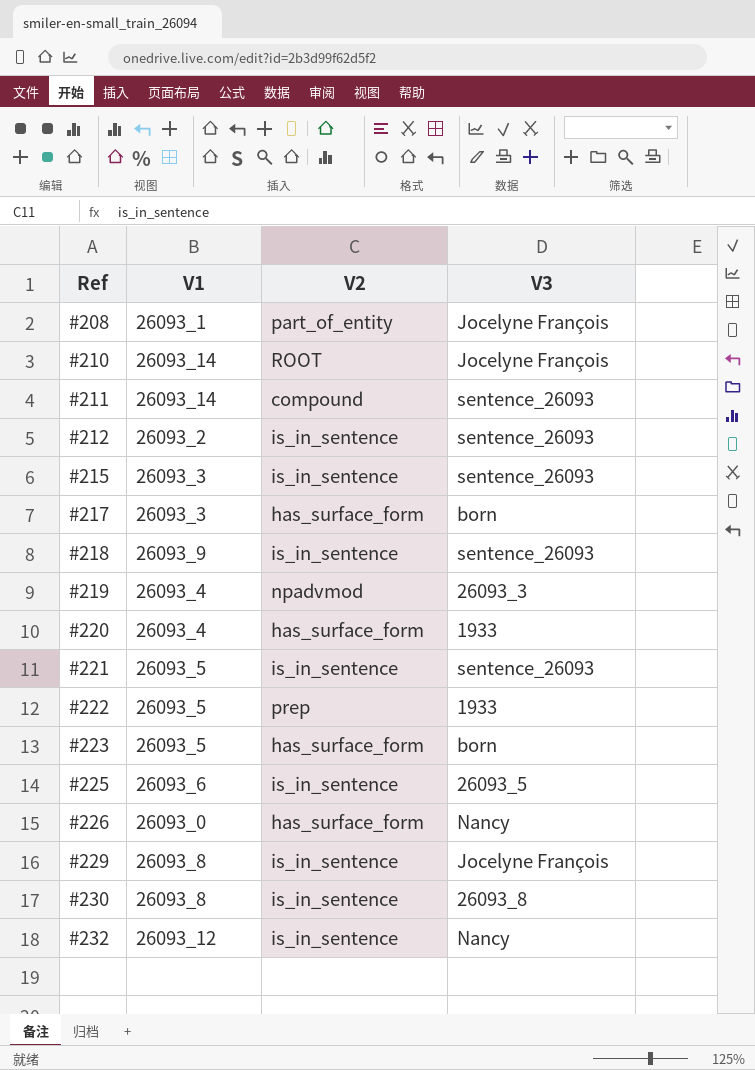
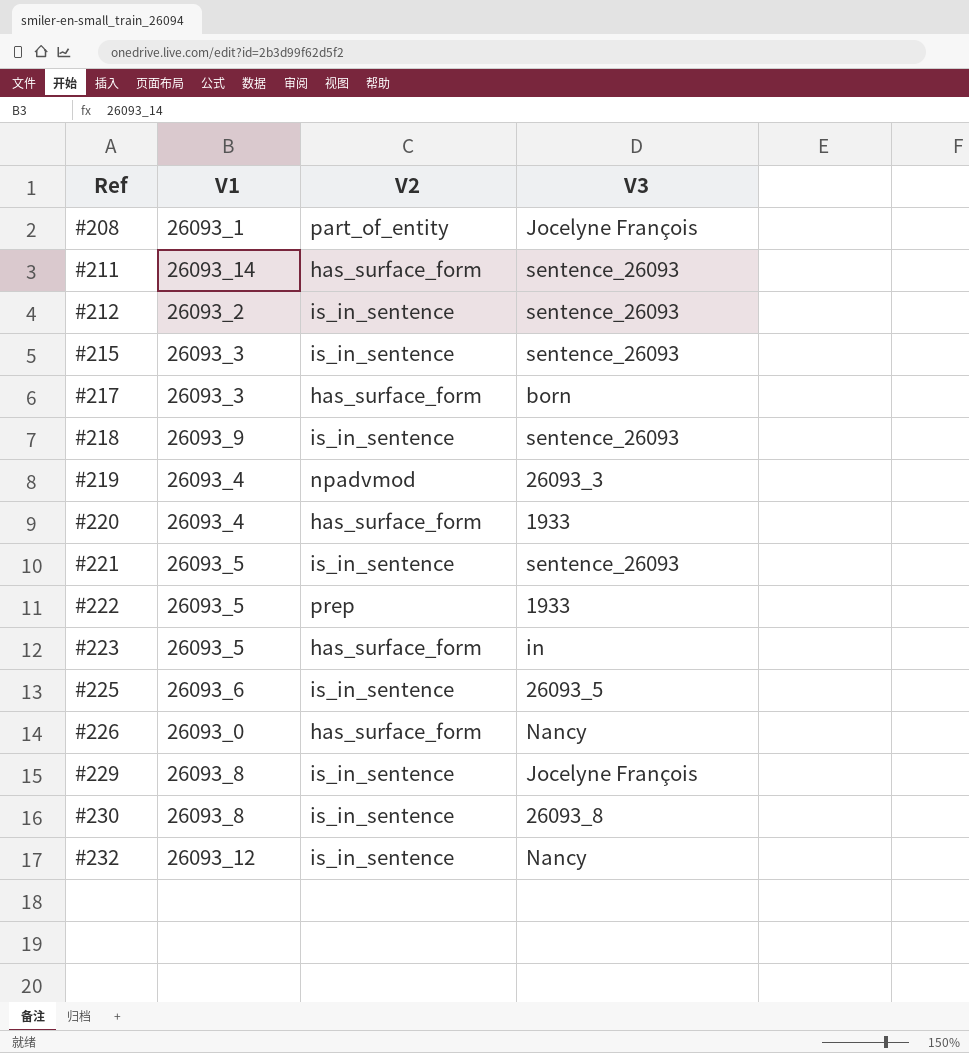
row #210: 26093_14 | ROOT | Jocelyne François -> none
#211 | V2: compound -> has_surface_form
#223 | V3: born -> in

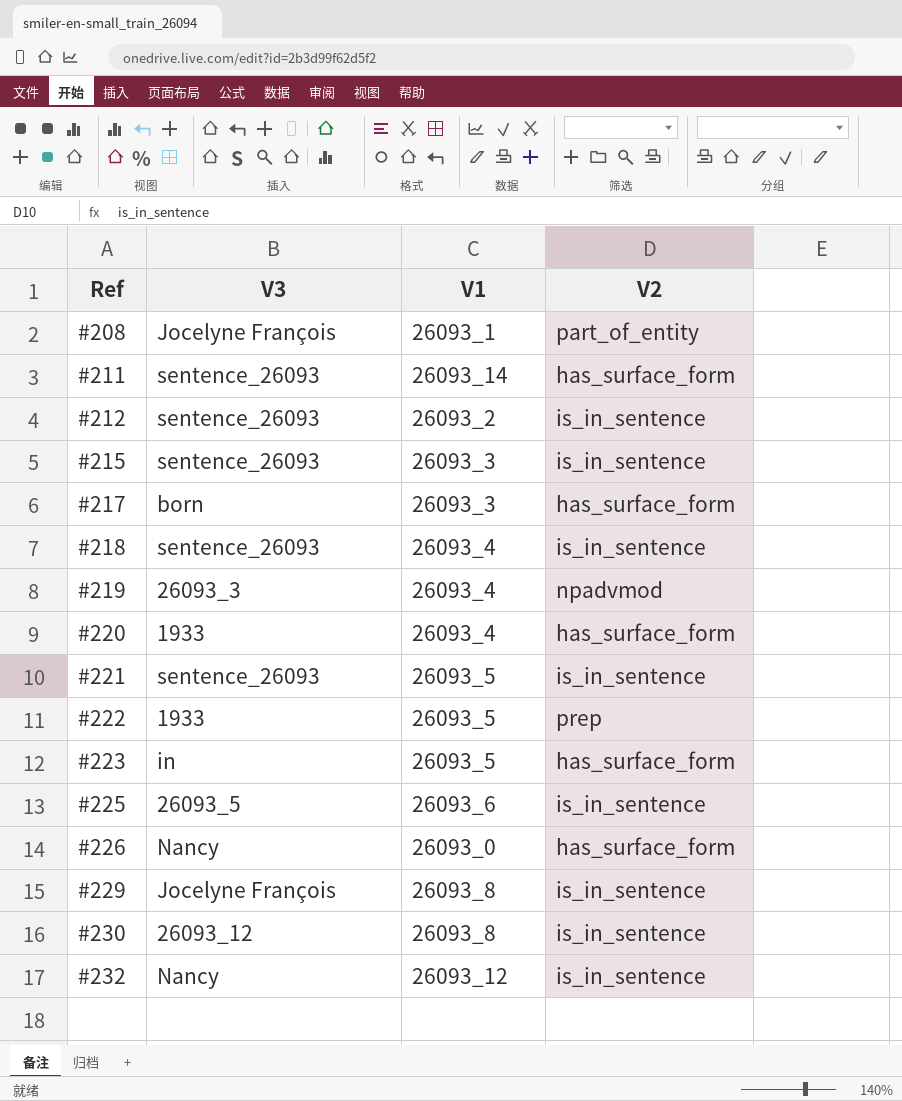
column V3 | position: 4 -> 2
#218 | V1: 26093_9 -> 26093_4
#230 | V3: 26093_8 -> 26093_12

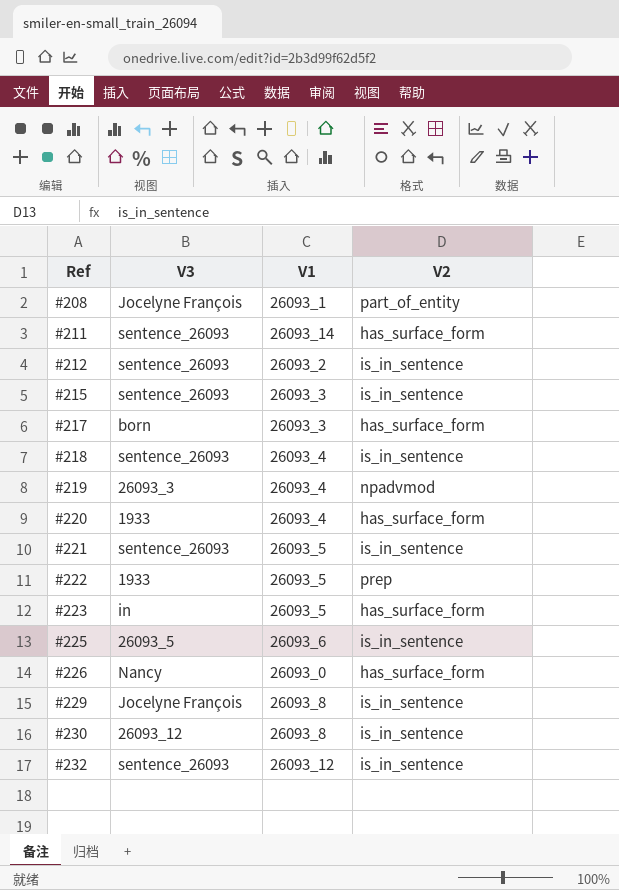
#232 | V3: Nancy -> sentence_26093

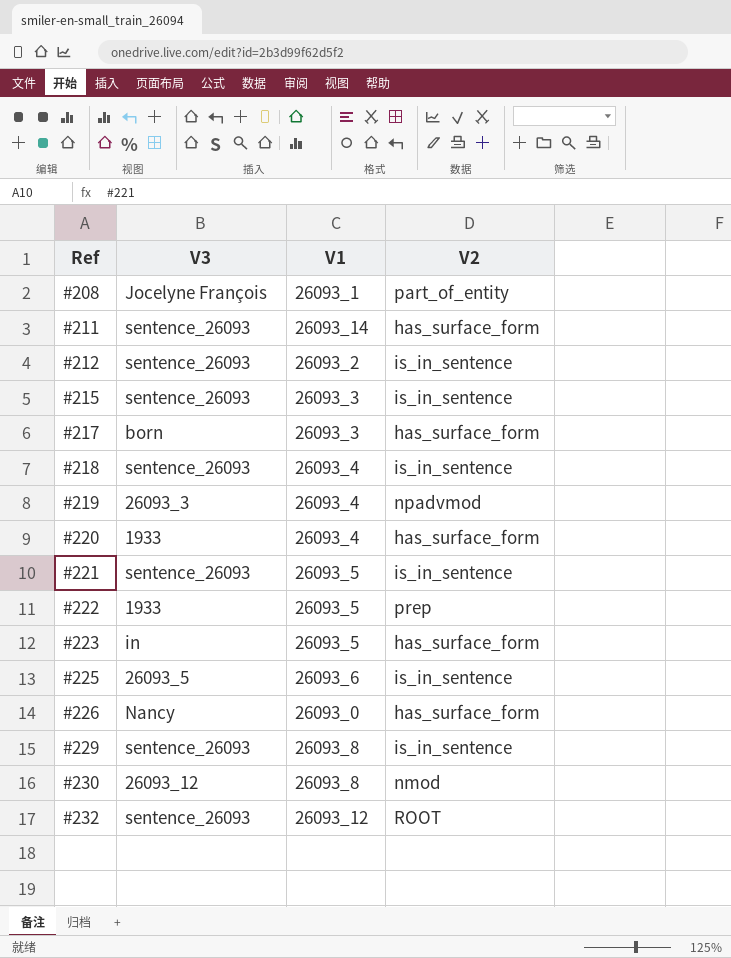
#229 | V3: Jocelyne François -> sentence_26093
#230 | V2: is_in_sentence -> nmod
#232 | V2: is_in_sentence -> ROOT

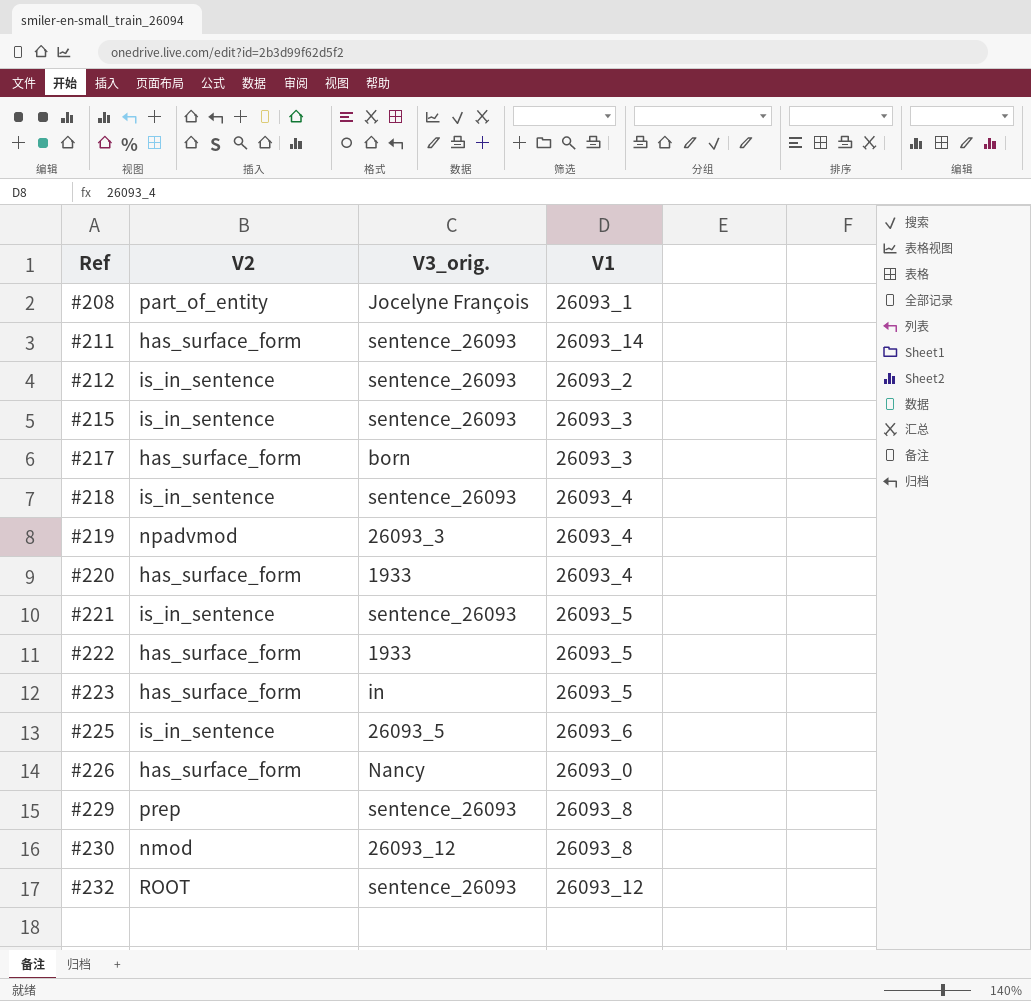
column V2 | position: 4 -> 2
column name: V3 -> V3_orig.
#222 | V2: prep -> has_surface_form
#229 | V2: is_in_sentence -> prep

